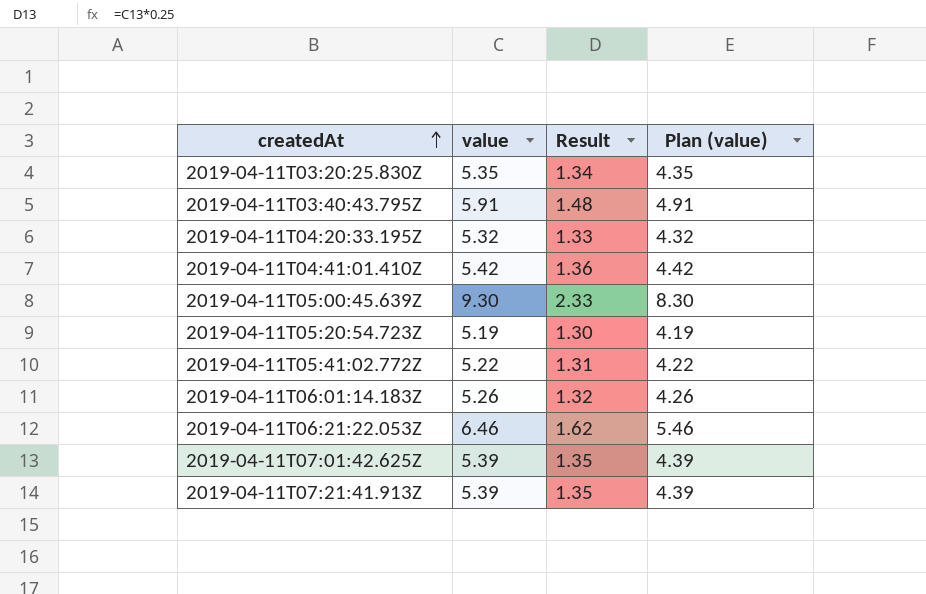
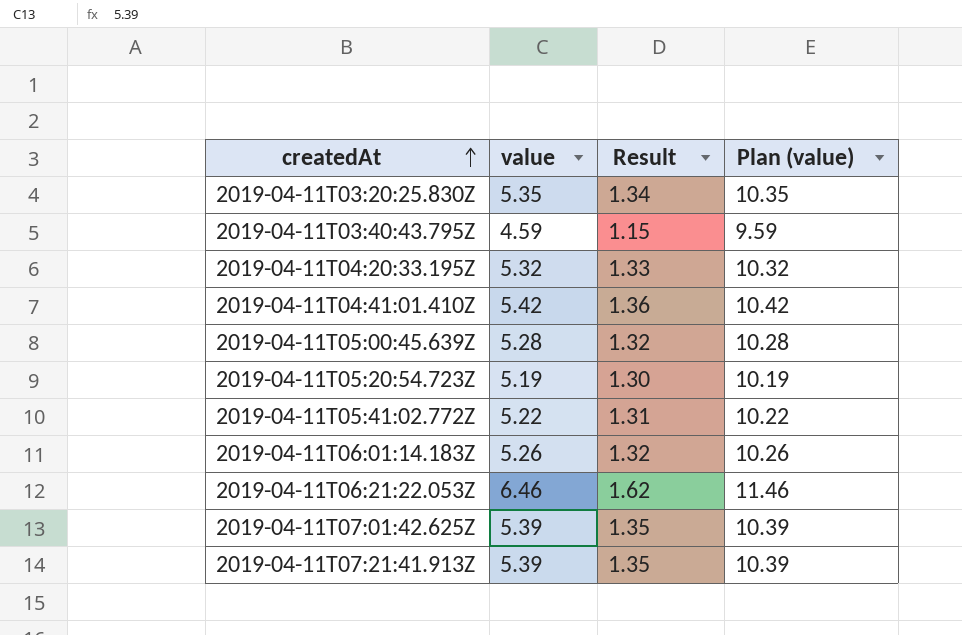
column Plan (value) | formula: [value] - 1 -> [value] + 5
2019-04-11T03:40:43.795Z | value: 5.91 -> 4.59
2019-04-11T03:40:43.795Z | Result: 1.48 -> 1.15
2019-04-11T05:00:45.639Z | value: 9.30 -> 5.28
2019-04-11T05:00:45.639Z | Result: 2.33 -> 1.32

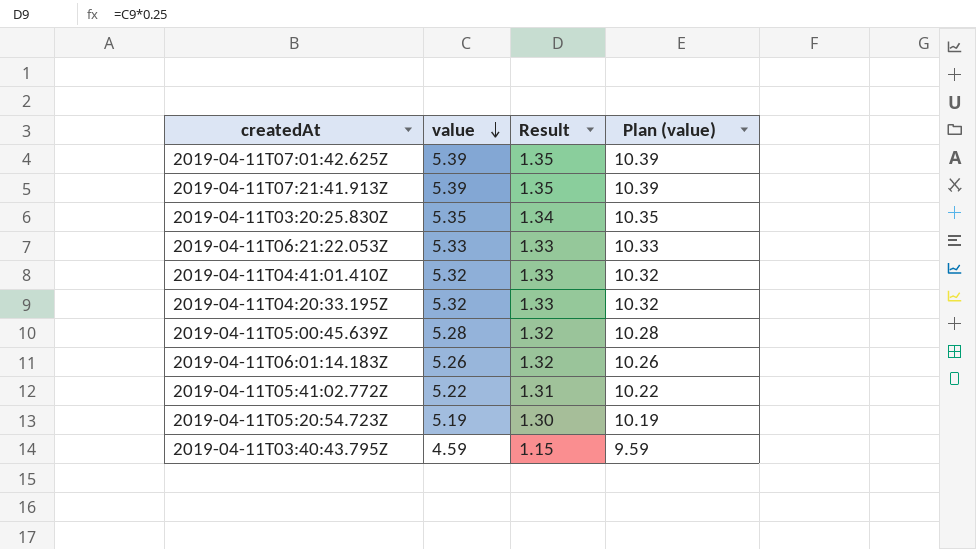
row order: createdAt ascending -> value descending
2019-04-11T06:21:22.053Z | value: 6.46 -> 5.33
2019-04-11T06:21:22.053Z | Result: 1.62 -> 1.33
2019-04-11T06:21:22.053Z | Plan (value): 11.46 -> 10.33
2019-04-11T04:41:01.410Z | value: 5.42 -> 5.32
2019-04-11T04:41:01.410Z | Result: 1.36 -> 1.33
2019-04-11T04:41:01.410Z | Plan (value): 10.42 -> 10.32

